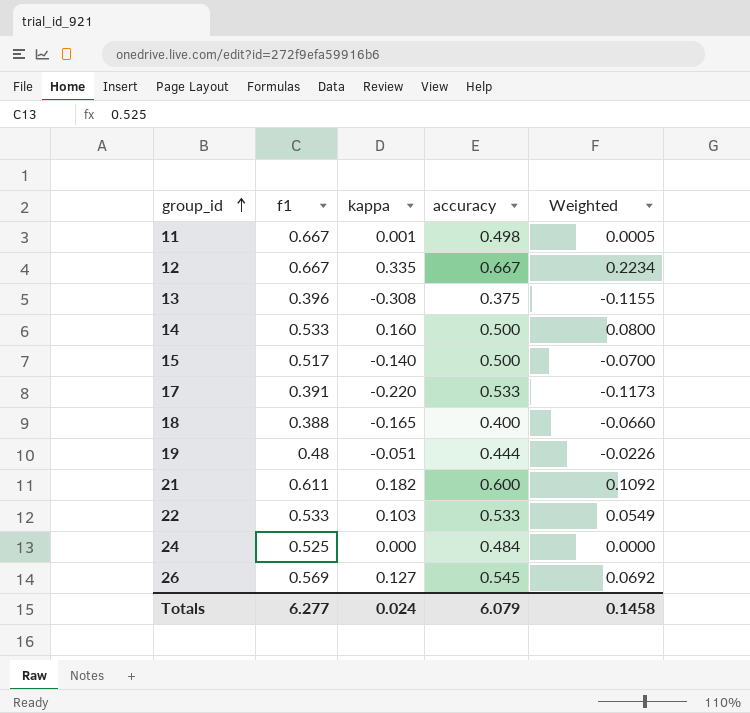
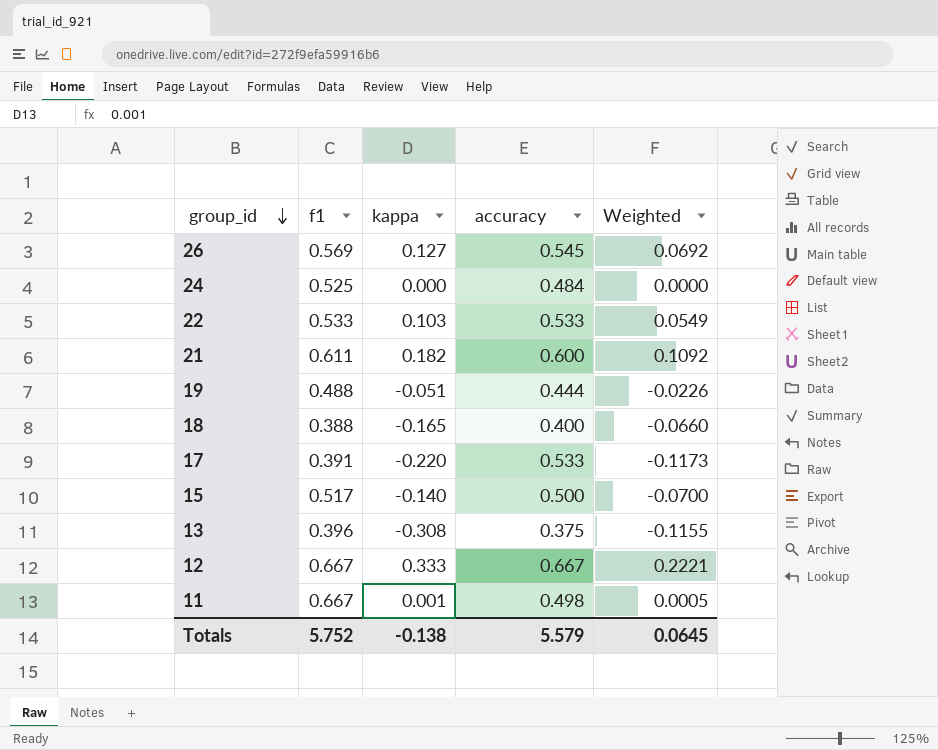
row order: group_id ascending -> group_id descending
row 14: 0.533 | 0.160 | 0.500 | 0.0800 -> none
19 | f1: 0.48 -> 0.488
12 | kappa: 0.335 -> 0.333
12 | Weighted: 0.2234 -> 0.2221
Totals | f1: 6.277 -> 5.752
Totals | kappa: 0.024 -> -0.138
Totals | accuracy: 6.079 -> 5.579
Totals | Weighted: 0.1458 -> 0.0645

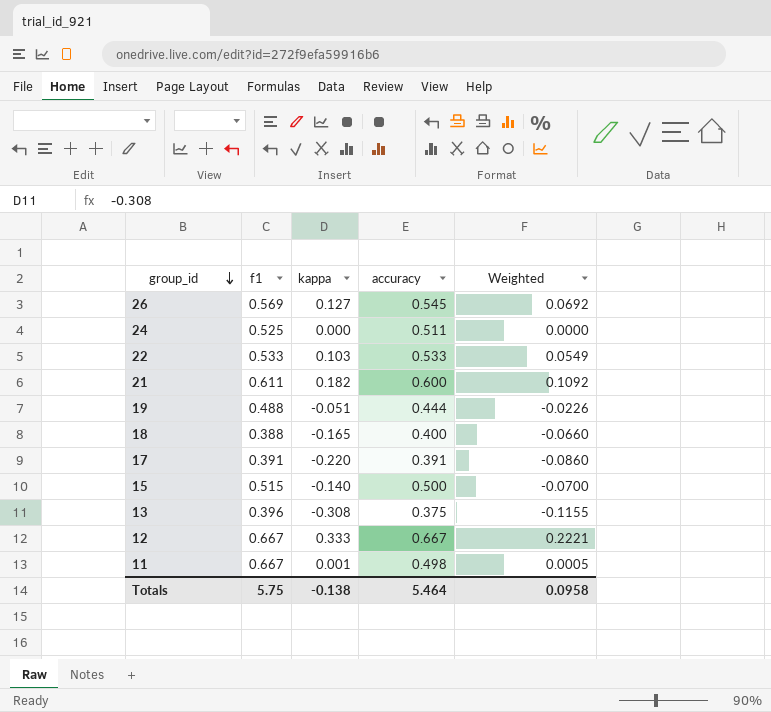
24 | accuracy: 0.484 -> 0.511
17 | accuracy: 0.533 -> 0.391
17 | Weighted: -0.1173 -> -0.0860
15 | f1: 0.517 -> 0.515
Totals | f1: 5.752 -> 5.75
Totals | accuracy: 5.579 -> 5.464
Totals | Weighted: 0.0645 -> 0.0958

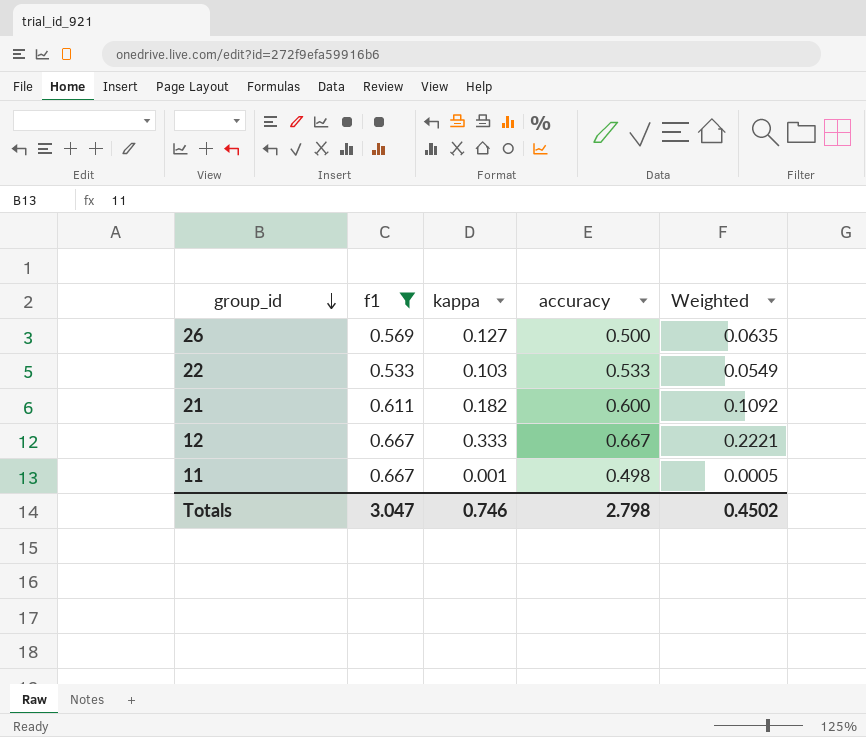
filter: none -> f1 >= 0.533
26 | accuracy: 0.545 -> 0.500
26 | Weighted: 0.0692 -> 0.0635
Totals | f1: 5.75 -> 3.047
Totals | kappa: -0.138 -> 0.746
Totals | accuracy: 5.464 -> 2.798
Totals | Weighted: 0.0958 -> 0.4502

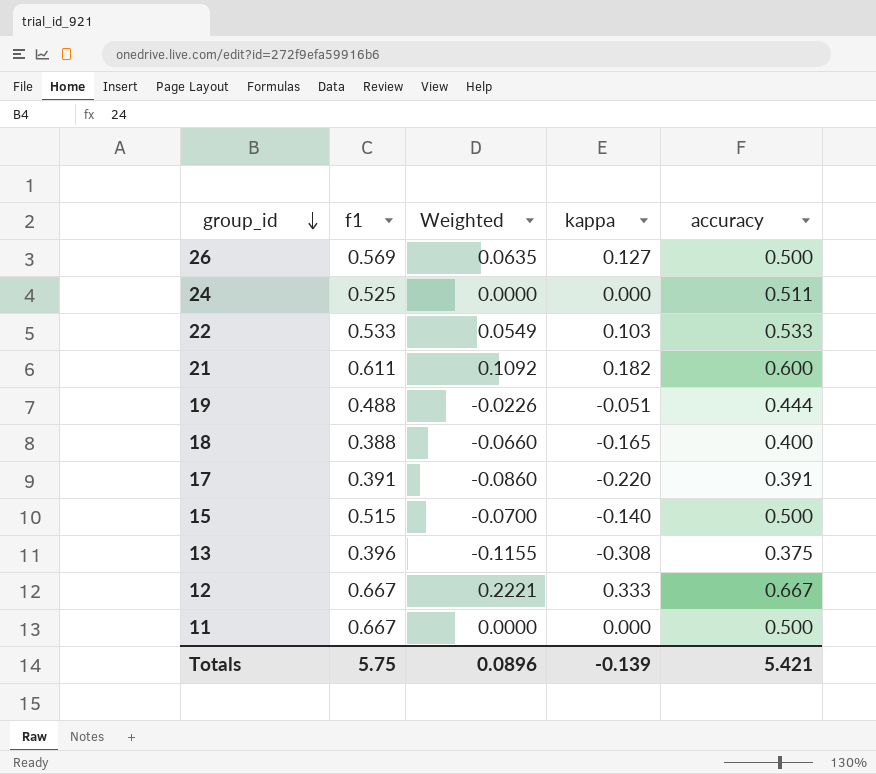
filter: f1 >= 0.533 -> none
column Weighted | position: 5 -> 3
11 | Weighted: 0.0005 -> 0.0000
11 | kappa: 0.001 -> 0.000
11 | accuracy: 0.498 -> 0.500
Totals | f1: 3.047 -> 5.75
Totals | Weighted: 0.4502 -> 0.0896
Totals | kappa: 0.746 -> -0.139
Totals | accuracy: 2.798 -> 5.421

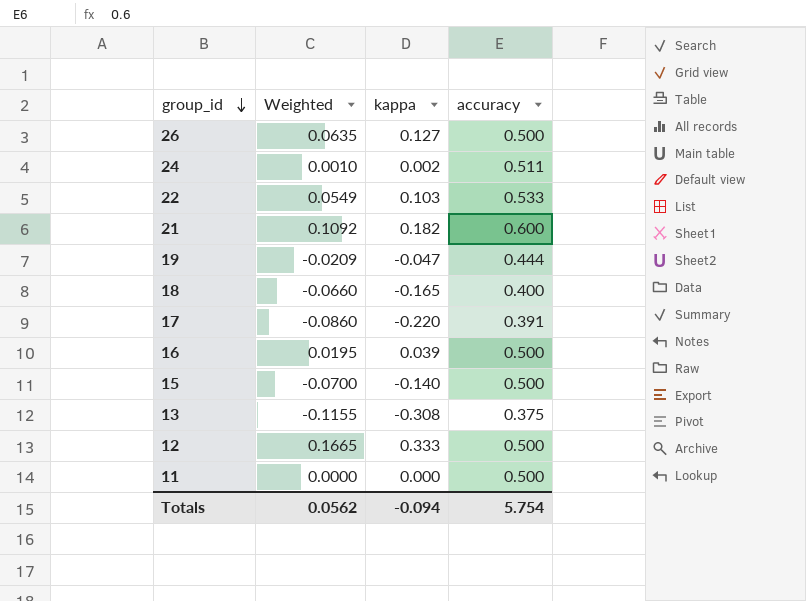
column f1 | position: 2 -> none
24 | Weighted: 0.0000 -> 0.0010
24 | kappa: 0.000 -> 0.002
19 | Weighted: -0.0226 -> -0.0209
19 | kappa: -0.051 -> -0.047
row 16: none -> 0.0195 | 0.039 | 0.500
12 | Weighted: 0.2221 -> 0.1665
12 | accuracy: 0.667 -> 0.500
Totals | Weighted: 0.0896 -> 0.0562
Totals | kappa: -0.139 -> -0.094
Totals | accuracy: 5.421 -> 5.754

